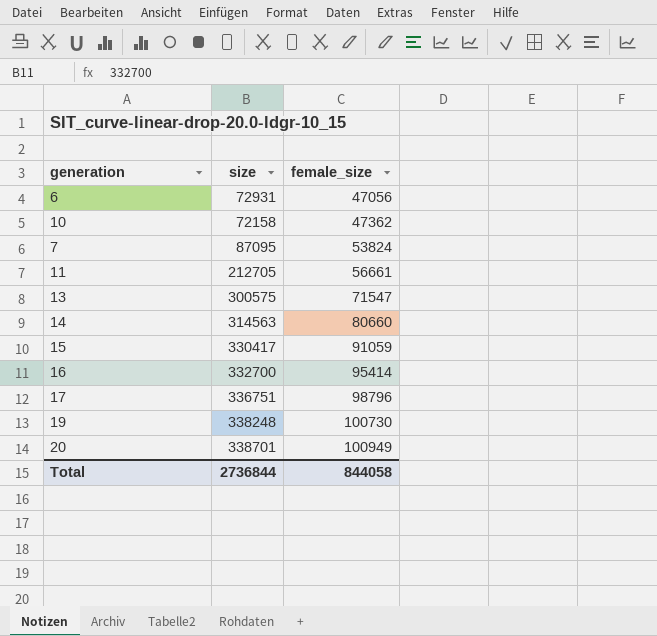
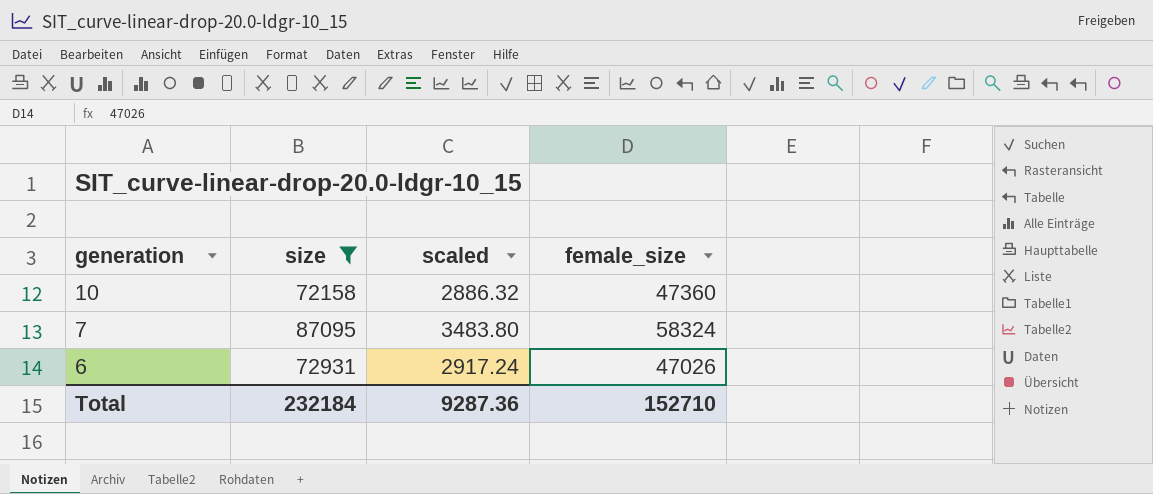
filter: none -> size <= 87095
row order: female_size ascending -> generation descending
column scaled | formula: none -> [size] * 0.04
10 | female_size: 47362 -> 47360
7 | female_size: 53824 -> 58324
6 | female_size: 47056 -> 47026
Total | size: 2736844 -> 232184
Total | female_size: 844058 -> 152710

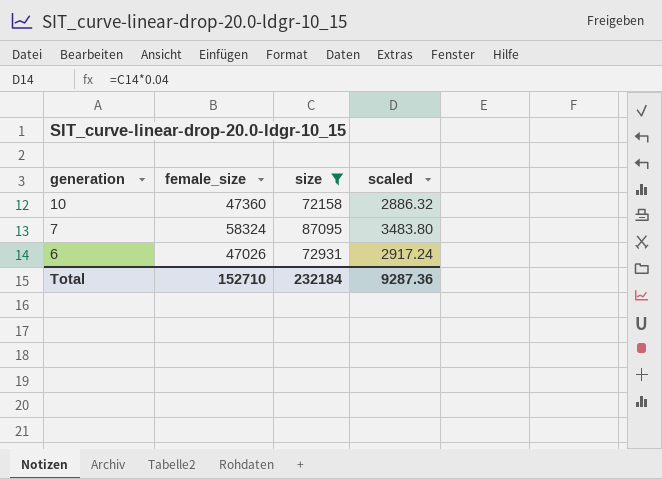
column female_size | position: 4 -> 2

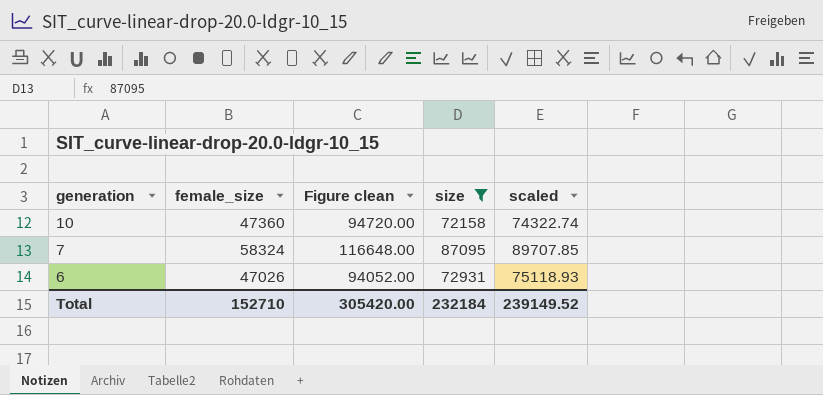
column Figure clean | formula: none -> [female_size] * 2
column scaled | formula: [size] * 0.04 -> [size] * 1.03
Total | scaled: 9287.36 -> 239149.52

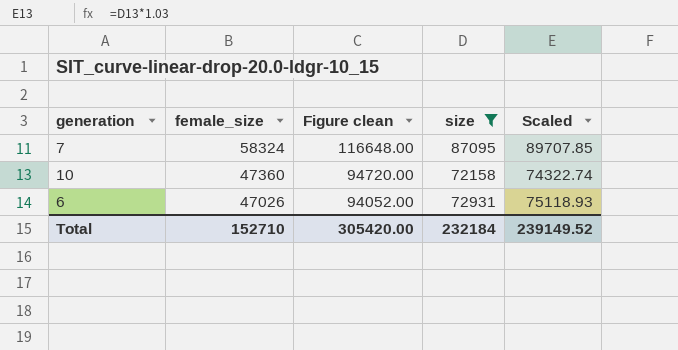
row order: generation descending -> female_size descending
column name: scaled -> Scaled

